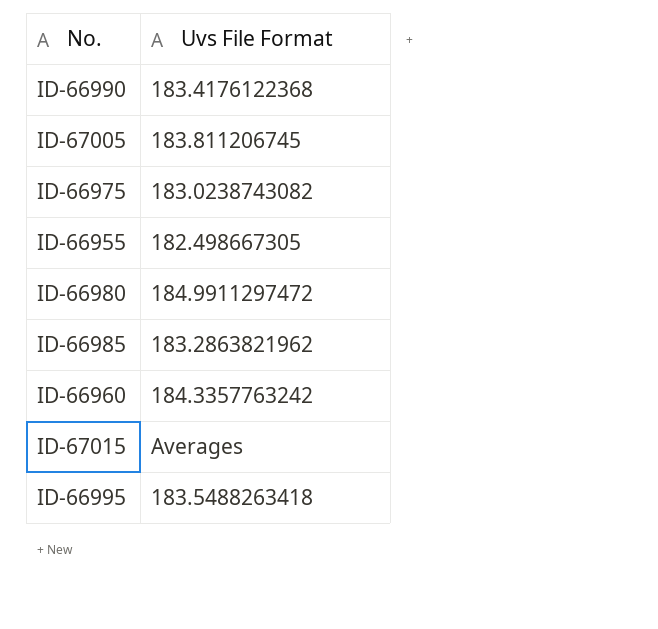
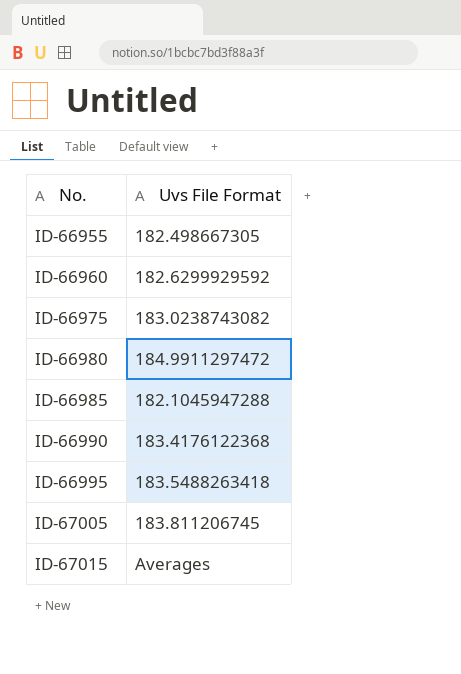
row order: none -> No. ascending
ID-66960 | Uvs File Format: 184.3357763242 -> 182.6299929592
ID-66985 | Uvs File Format: 183.2863821962 -> 182.1045947288

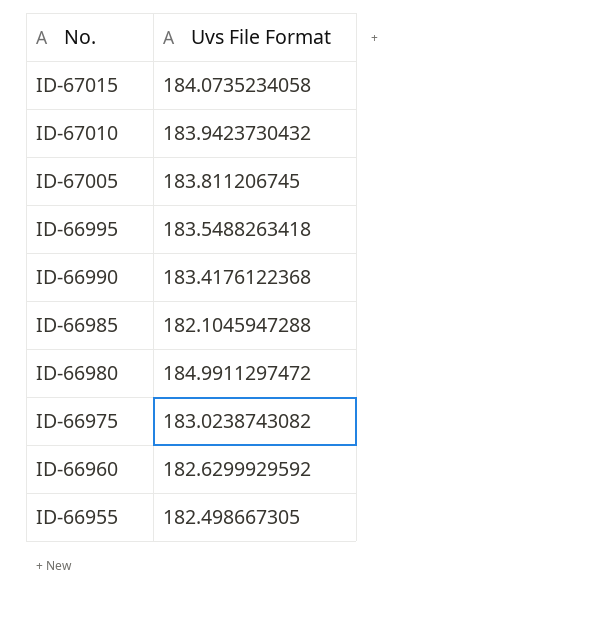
row order: No. ascending -> No. descending
ID-67015 | Uvs File Format: Averages -> 184.0735234058
row ID-67010: none -> 183.9423730432

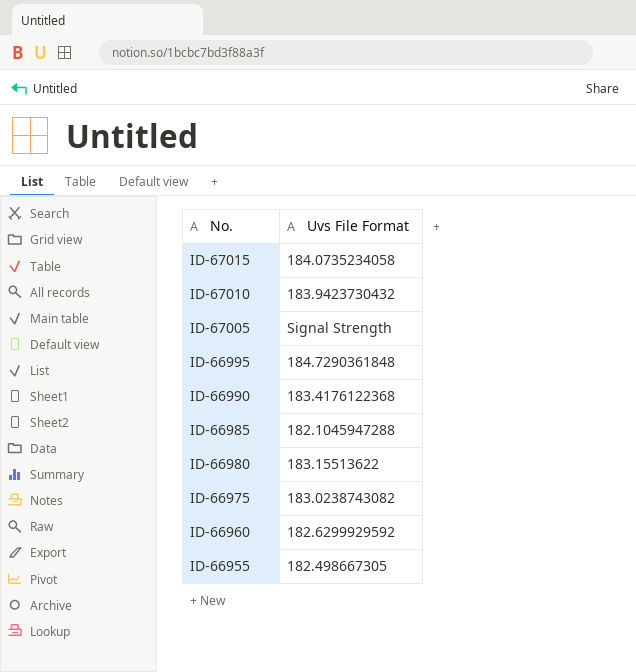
ID-67005 | Uvs File Format: 183.811206745 -> Signal Strength
ID-66995 | Uvs File Format: 183.5488263418 -> 184.7290361848
ID-66980 | Uvs File Format: 184.9911297472 -> 183.15513622

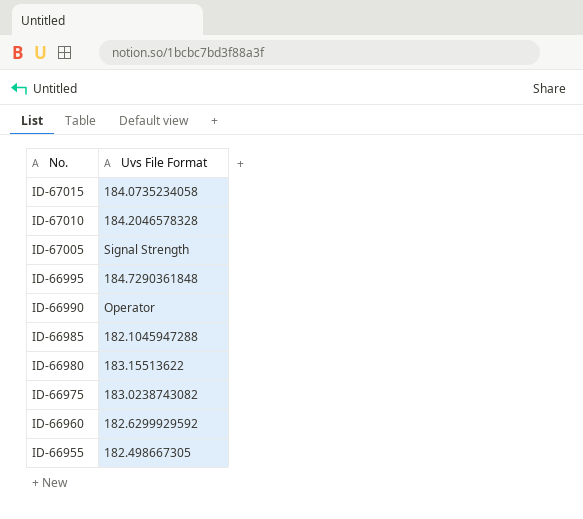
ID-67010 | Uvs File Format: 183.9423730432 -> 184.2046578328
ID-66990 | Uvs File Format: 183.4176122368 -> Operator

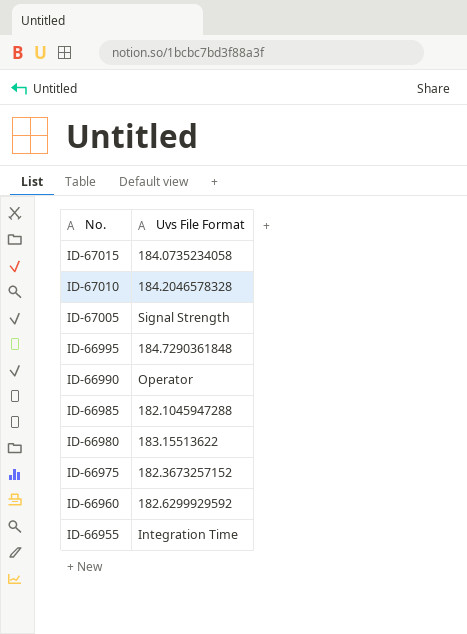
ID-66975 | Uvs File Format: 183.0238743082 -> 182.3673257152
ID-66955 | Uvs File Format: 182.498667305 -> Integration Time

